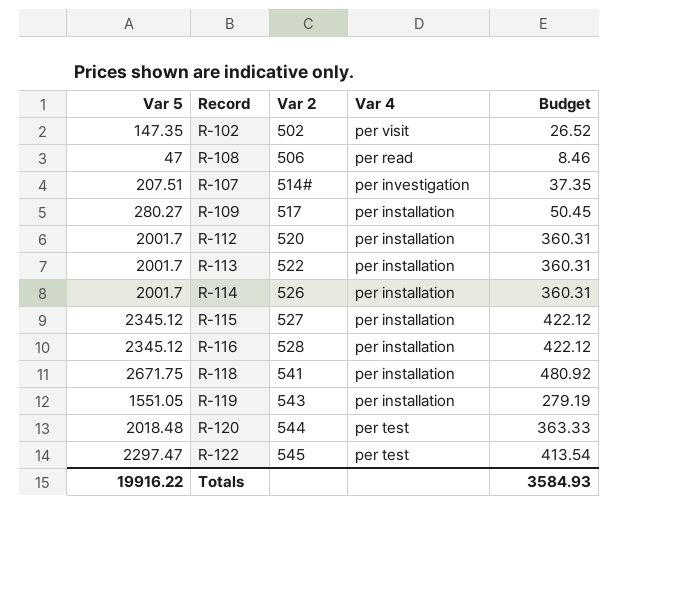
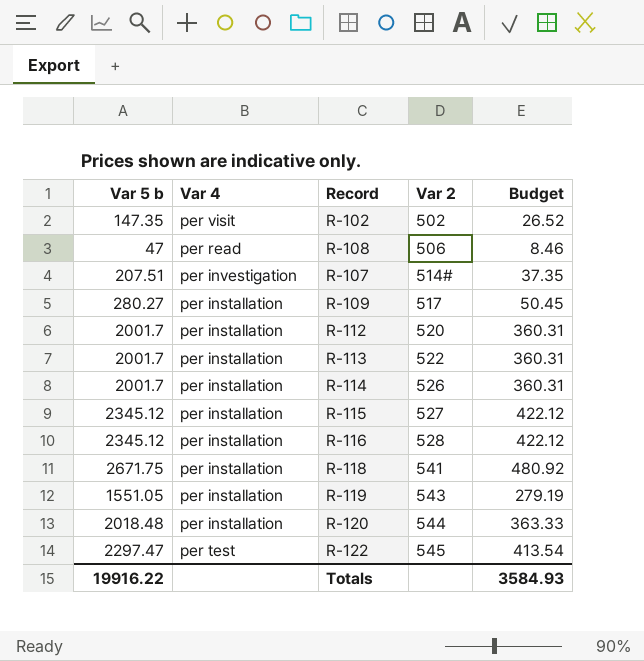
column name: Var 5 -> Var 5 b
column Var 4 | position: 4 -> 2
R-120 | Var 4: per test -> per installation

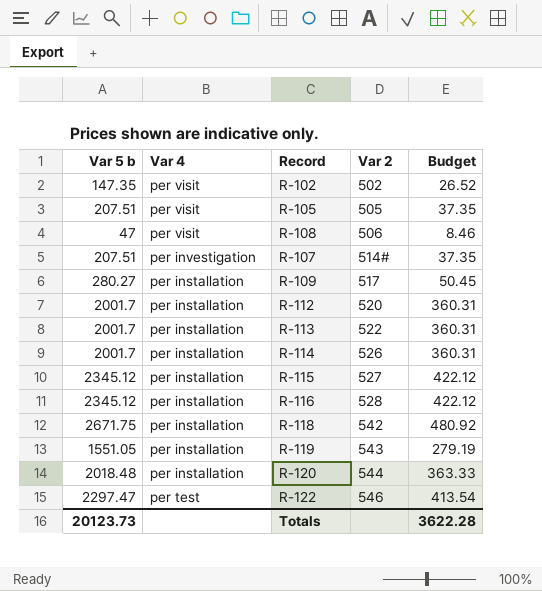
row R-105: none -> 207.51 | per visit | 505 | 37.35
R-108 | Var 4: per read -> per visit
R-118 | Var 2: 541 -> 542
R-122 | Var 2: 545 -> 546
Totals | Var 5 b: 19916.22 -> 20123.73
Totals | Budget: 3584.93 -> 3622.28

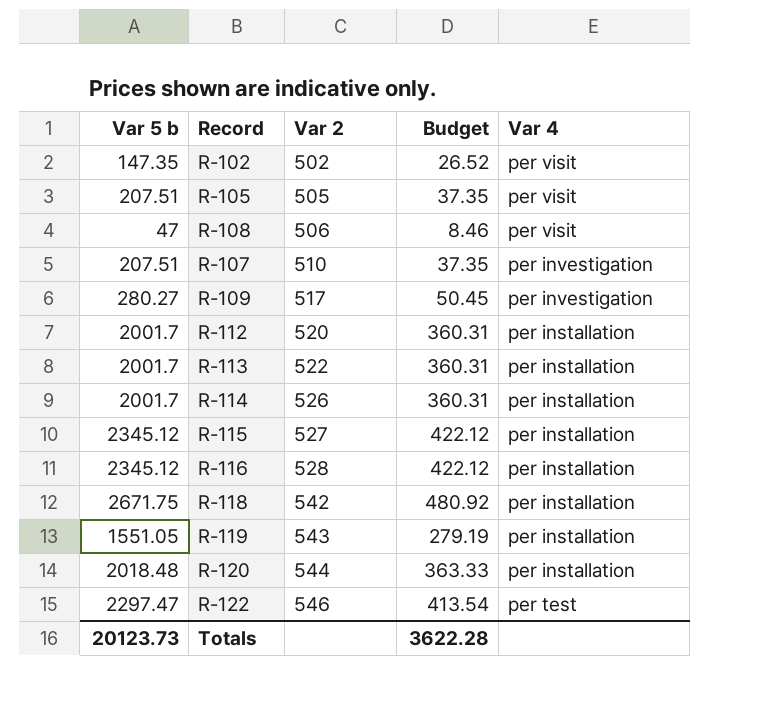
column Var 4 | position: 2 -> 5
R-107 | Var 2: 514# -> 510
R-109 | Var 4: per installation -> per investigation

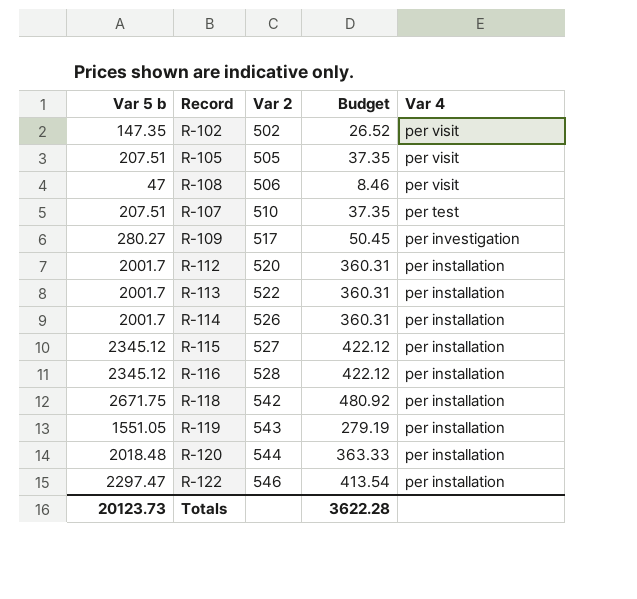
R-107 | Var 4: per investigation -> per test
R-122 | Var 4: per test -> per installation

